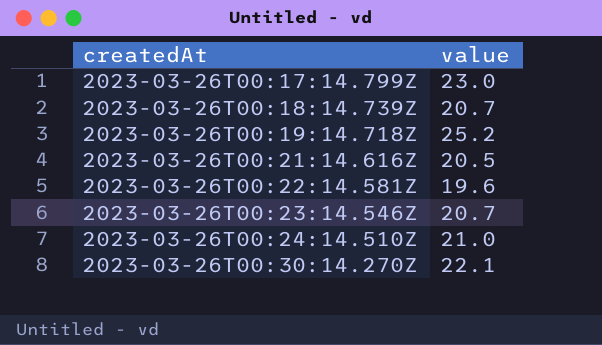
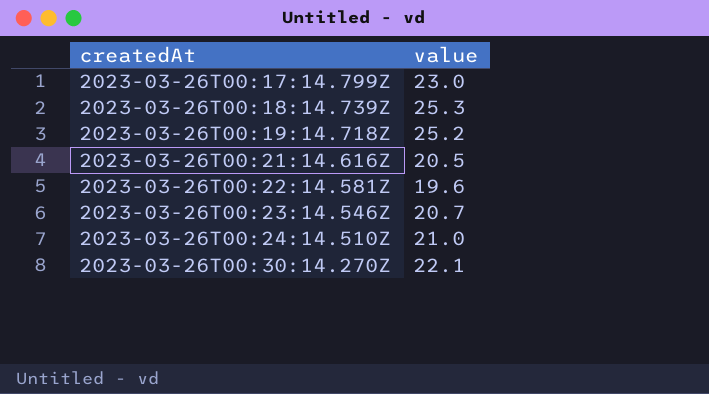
2023-03-26T00:18:14.739Z | value: 20.7 -> 25.3

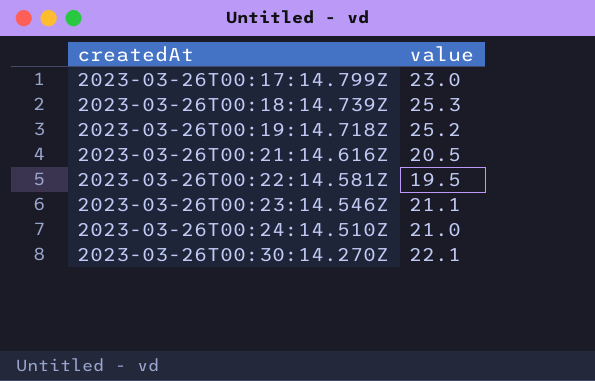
2023-03-26T00:22:14.581Z | value: 19.6 -> 19.5
2023-03-26T00:23:14.546Z | value: 20.7 -> 21.1

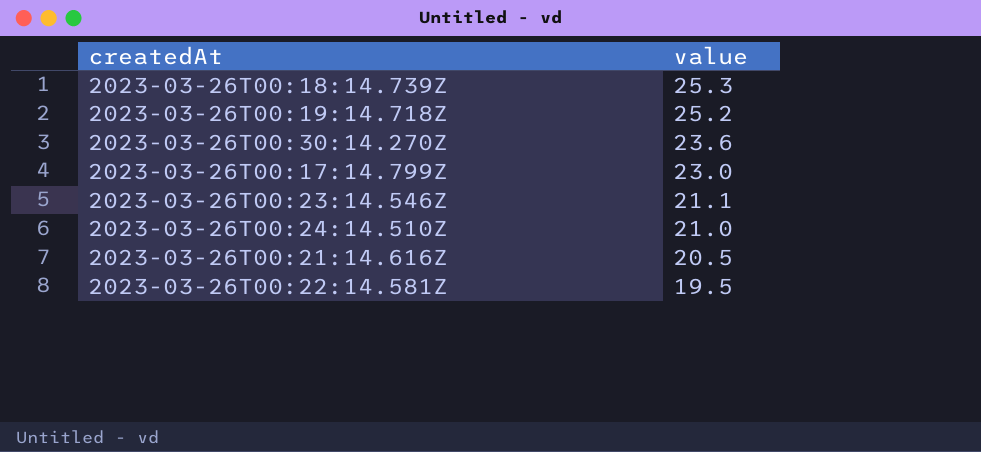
row order: createdAt ascending -> value descending
2023-03-26T00:30:14.270Z | value: 22.1 -> 23.6

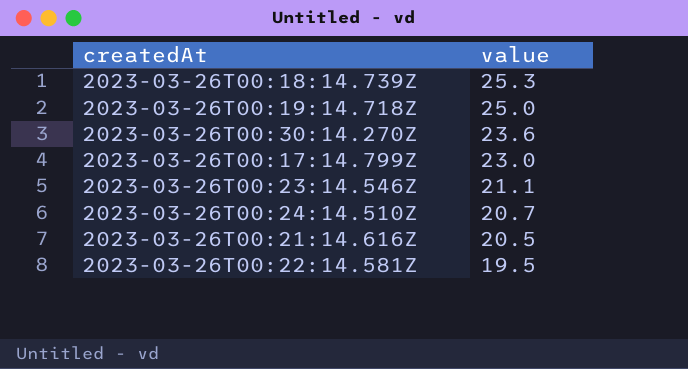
2023-03-26T00:19:14.718Z | value: 25.2 -> 25.0
2023-03-26T00:24:14.510Z | value: 21.0 -> 20.7

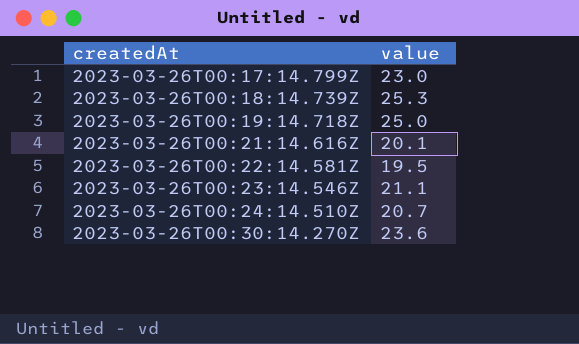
row order: value descending -> createdAt ascending
2023-03-26T00:21:14.616Z | value: 20.5 -> 20.1

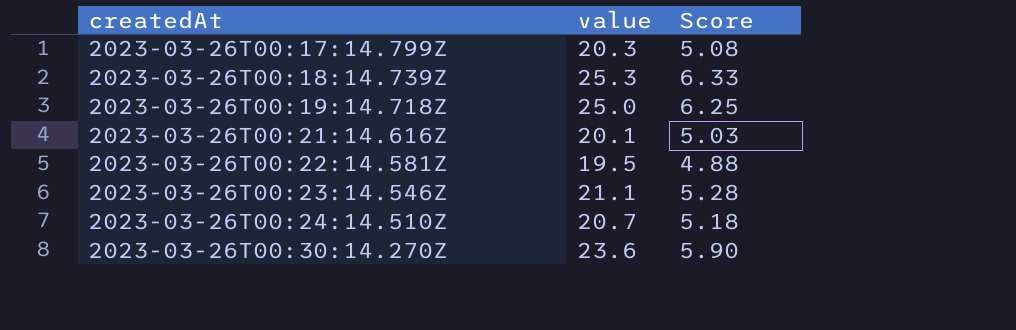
column Score | formula: none -> [value] * 0.25
2023-03-26T00:17:14.799Z | value: 23.0 -> 20.3

